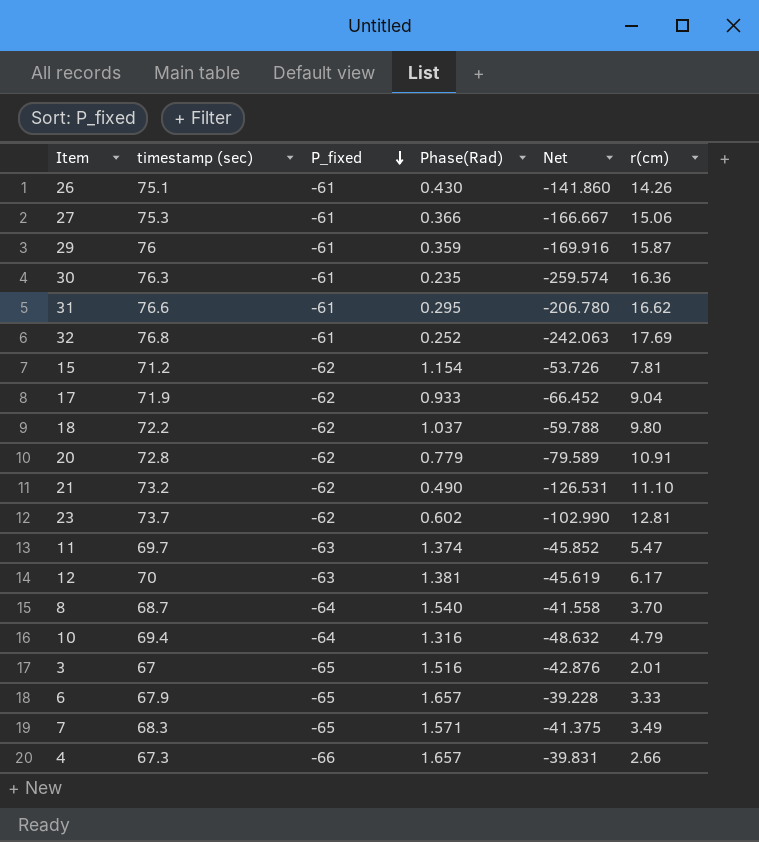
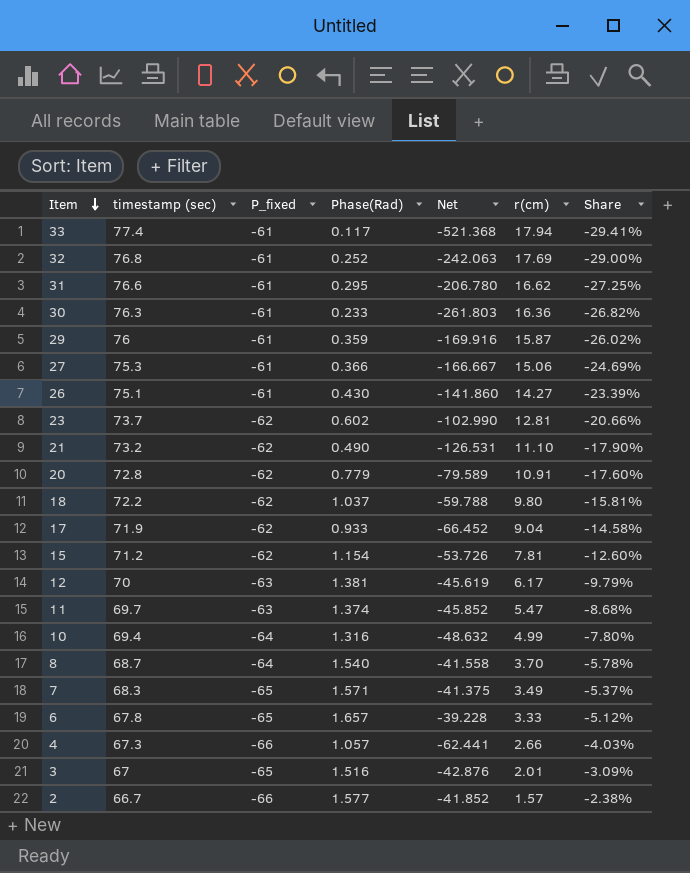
row order: P_fixed descending -> Item descending
column Share | formula: none -> [r(cm)] / [P_fixed]
row 33: none -> 77.4 | -61 | 0.117 | -521.368 | 17.94 | -29.41%
30 | Phase(Rad): 0.235 -> 0.233
30 | Net: -259.574 -> -261.803
26 | r(cm): 14.26 -> 14.27
10 | r(cm): 4.79 -> 4.99
6 | timestamp (sec): 67.9 -> 67.8
4 | Phase(Rad): 1.657 -> 1.057
4 | Net: -39.831 -> -62.441
row 2: none -> 66.7 | -66 | 1.577 | -41.852 | 1.57 | -2.38%

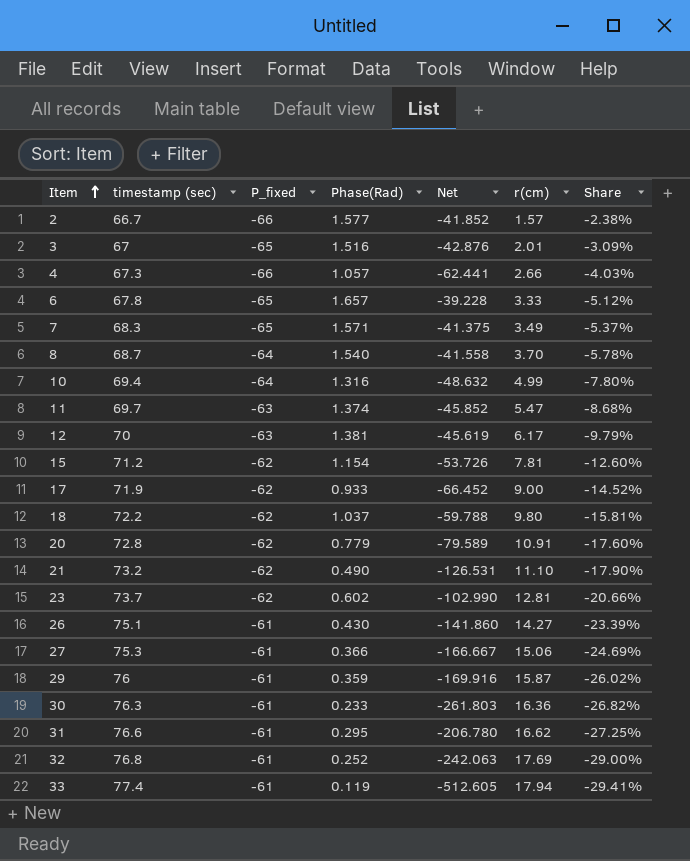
row order: Item descending -> Item ascending
17 | r(cm): 9.04 -> 9.00
17 | Share: -14.58% -> -14.52%
33 | Phase(Rad): 0.117 -> 0.119
33 | Net: -521.368 -> -512.605

